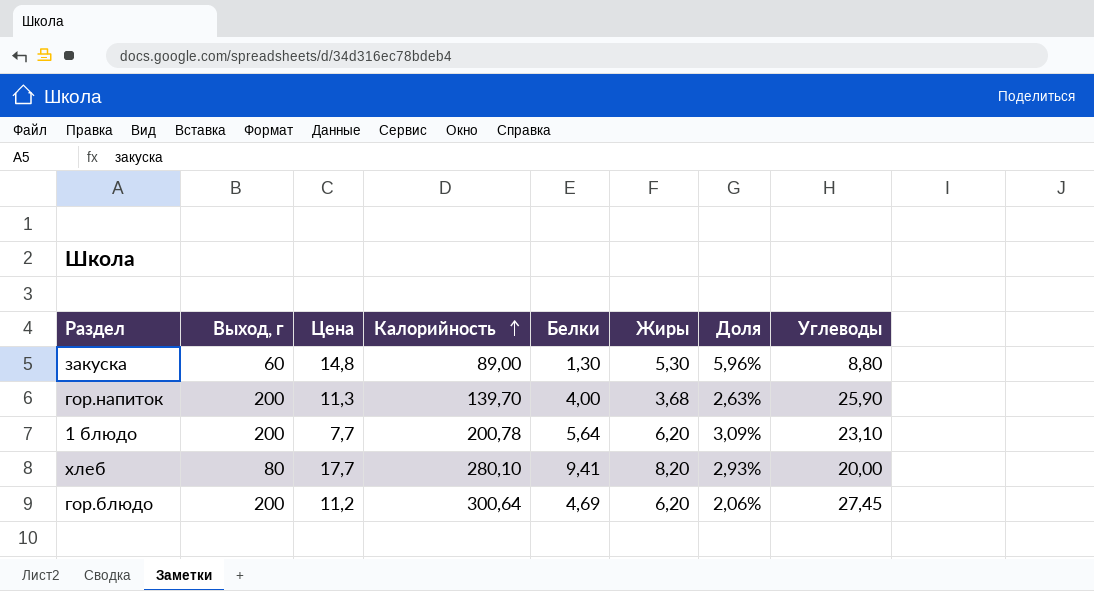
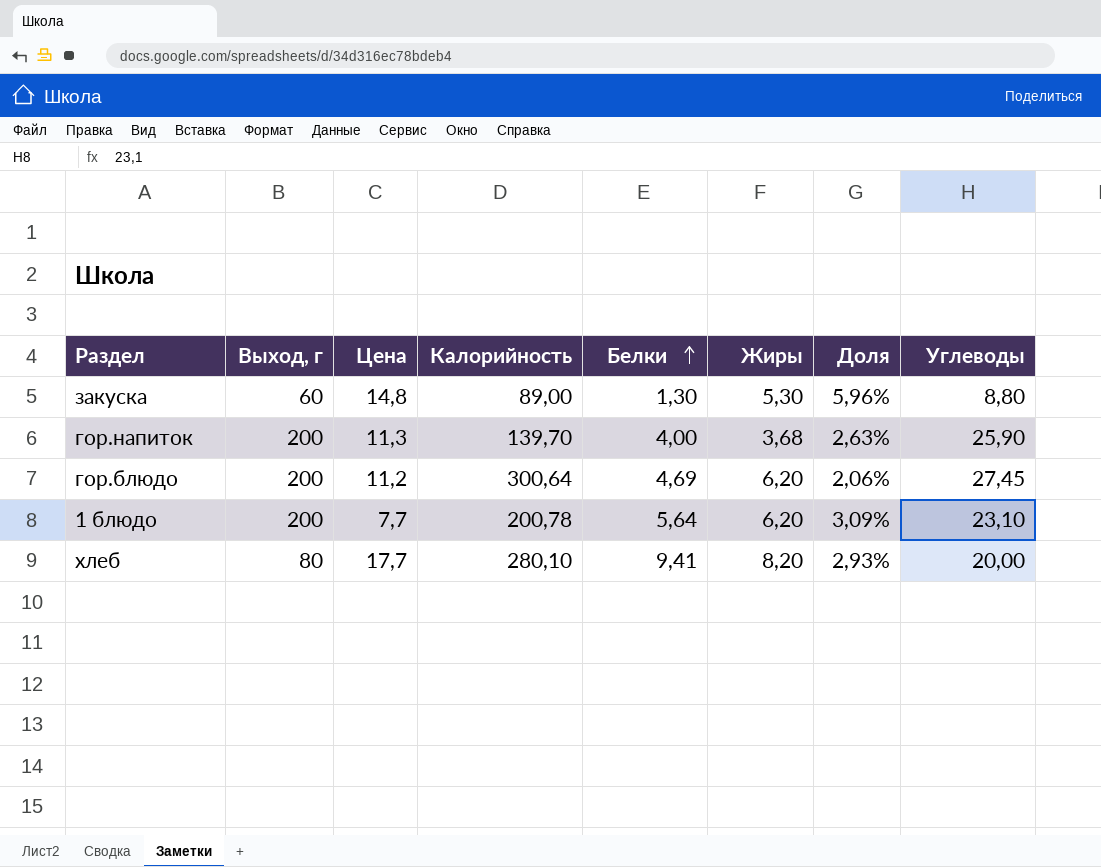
row order: Калорийность ascending -> Белки ascending

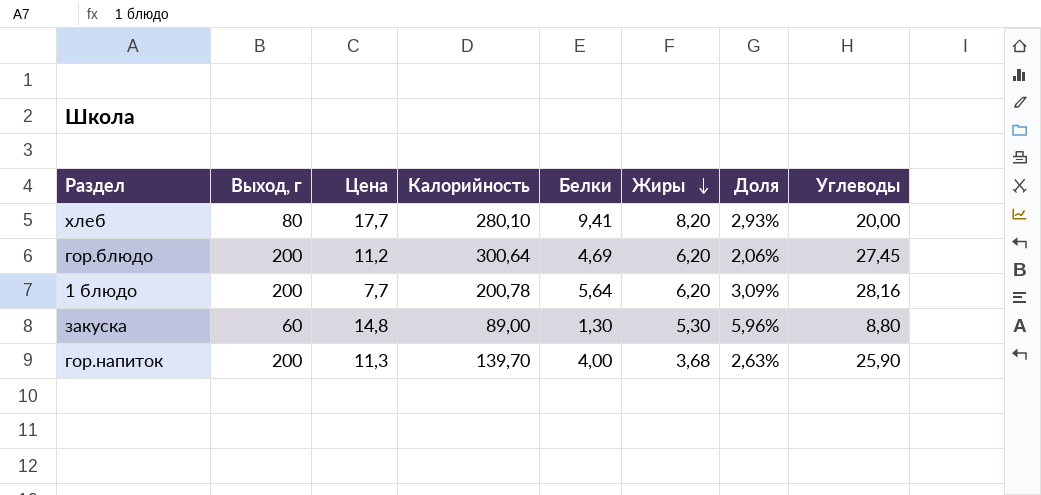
row order: Белки ascending -> Жиры descending
1 блюдо | Углеводы: 23,10 -> 28,16

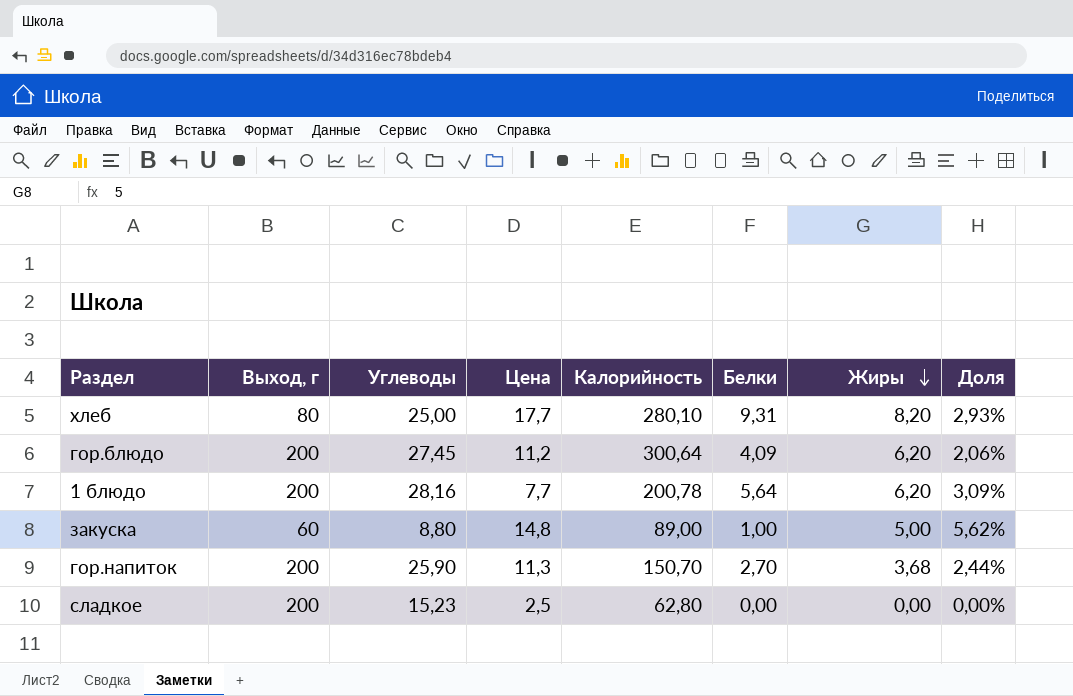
column Углеводы | position: 8 -> 3
хлеб | Углеводы: 20,00 -> 25,00
хлеб | Белки: 9,41 -> 9,31
гор.блюдо | Белки: 4,69 -> 4,09
закуска | Белки: 1,30 -> 1,00
закуска | Жиры: 5,30 -> 5,00
закуска | Доля: 5,96% -> 5,62%
гор.напиток | Калорийность: 139,70 -> 150,70
гор.напиток | Белки: 4,00 -> 2,70
гор.напиток | Доля: 2,63% -> 2,44%
row сладкое: none -> 200 | 15,23 | 2,5 | 62,80 | 0,00 | 0,00 | 0,00%

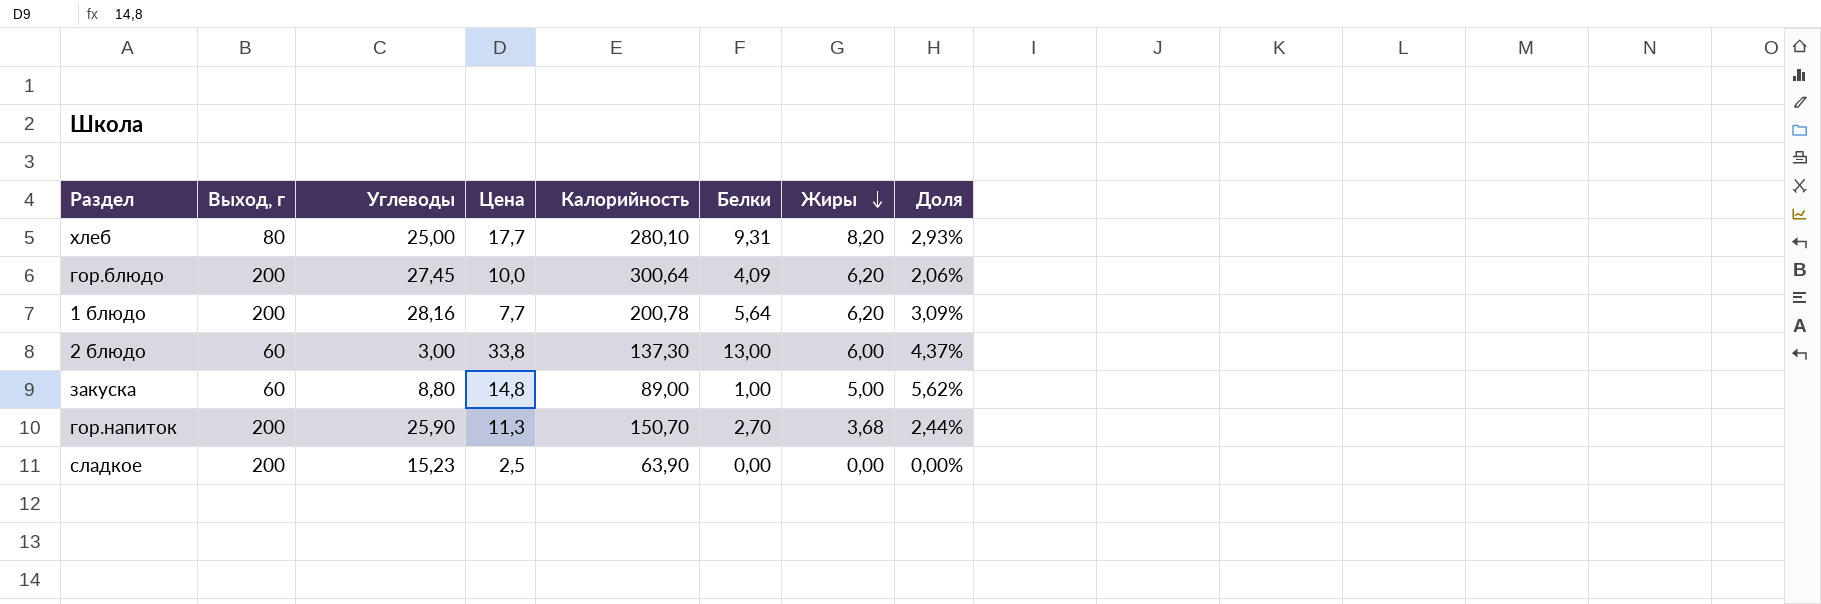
гор.блюдо | Цена: 11,2 -> 10,0
row 2 блюдо: none -> 60 | 3,00 | 33,8 | 137,30 | 13,00 | 6,00 | 4,37%
сладкое | Калорийность: 62,80 -> 63,90

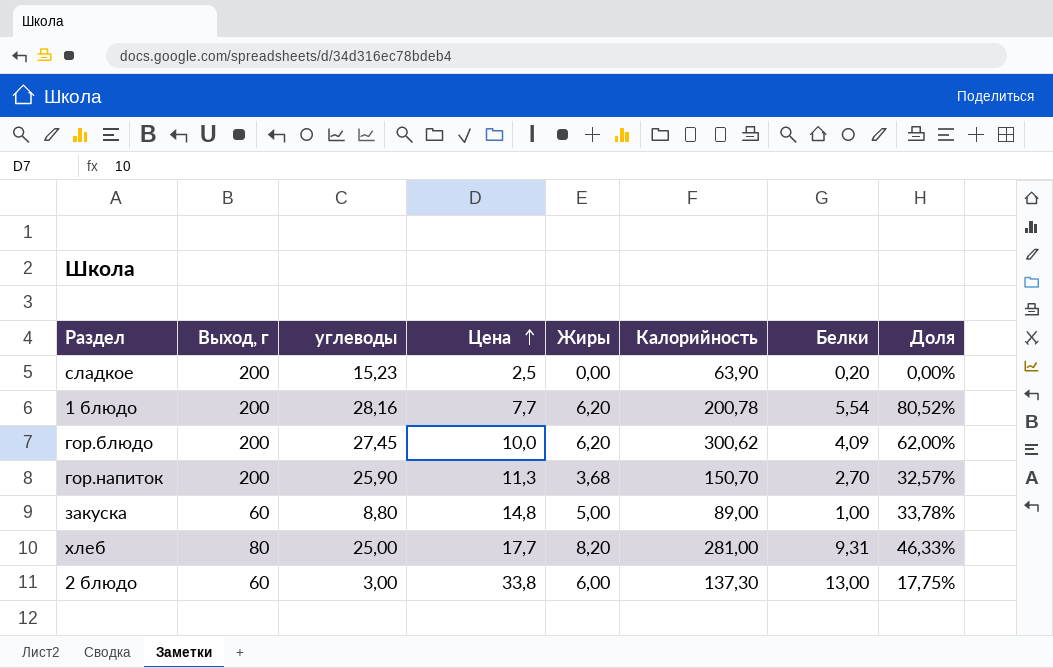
row order: Жиры descending -> Цена ascending
column name: Углеводы -> углеводы
column Жиры | position: 7 -> 5
column Доля | formula: [Жиры] / [Калорийность] -> [Жиры] / [Цена]
сладкое | Белки: 0,00 -> 0,20
1 блюдо | Белки: 5,64 -> 5,54
гор.блюдо | Калорийность: 300,64 -> 300,62
хлеб | Калорийность: 280,10 -> 281,00

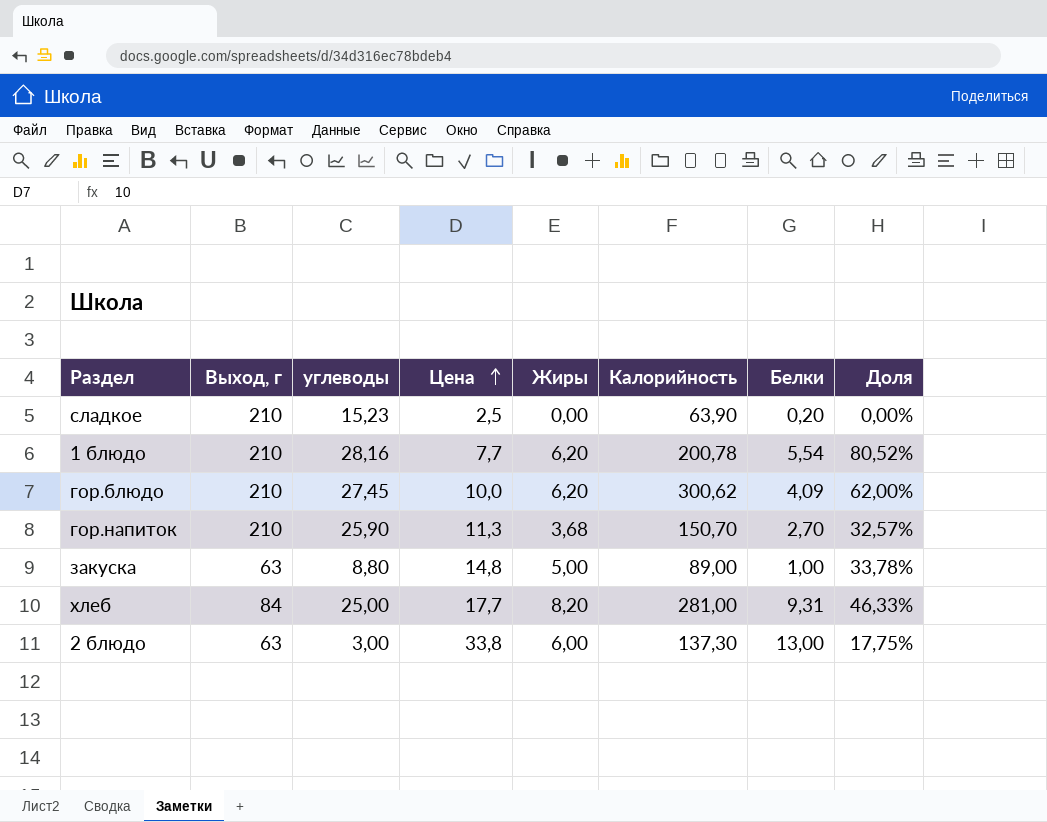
сладкое | Выход, г: 200 -> 210
1 блюдо | Выход, г: 200 -> 210
гор.блюдо | Выход, г: 200 -> 210
гор.напиток | Выход, г: 200 -> 210
закуска | Выход, г: 60 -> 63
хлеб | Выход, г: 80 -> 84
2 блюдо | Выход, г: 60 -> 63

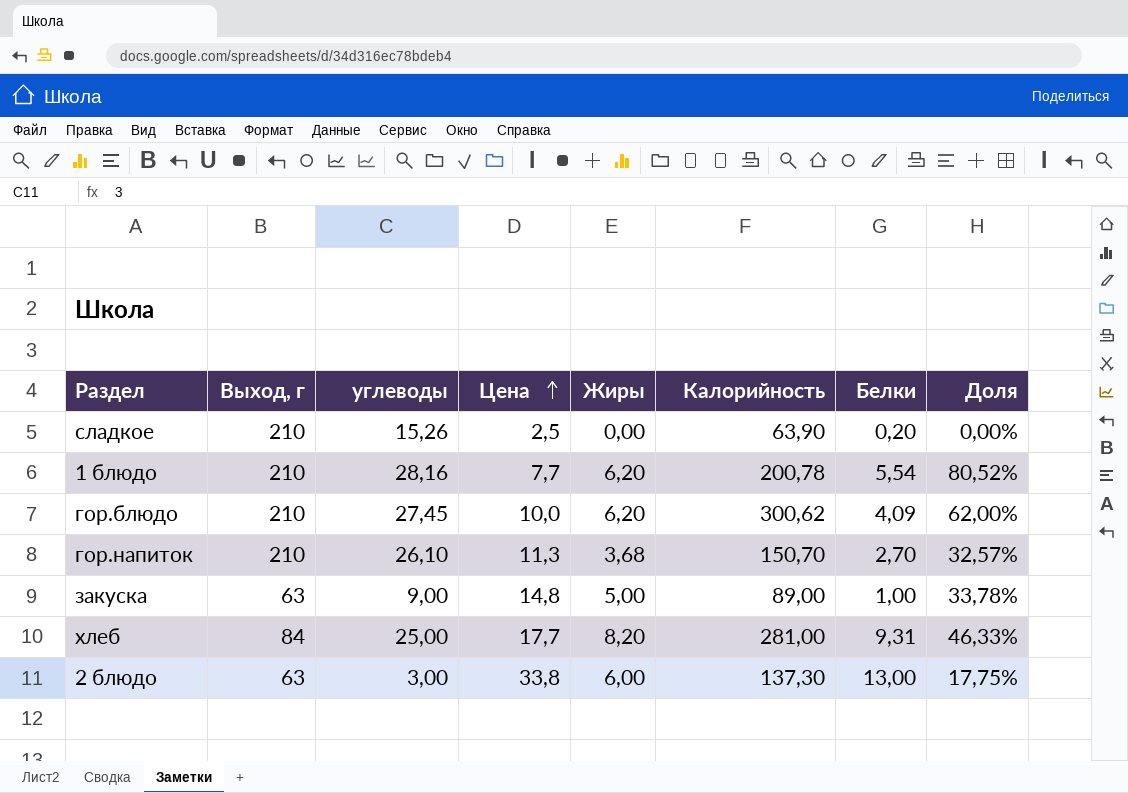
сладкое | углеводы: 15,23 -> 15,26
гор.напиток | углеводы: 25,90 -> 26,10
закуска | углеводы: 8,80 -> 9,00

